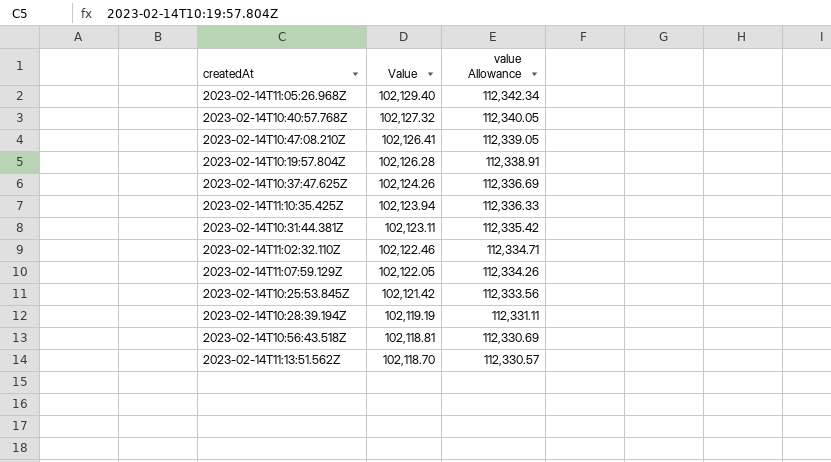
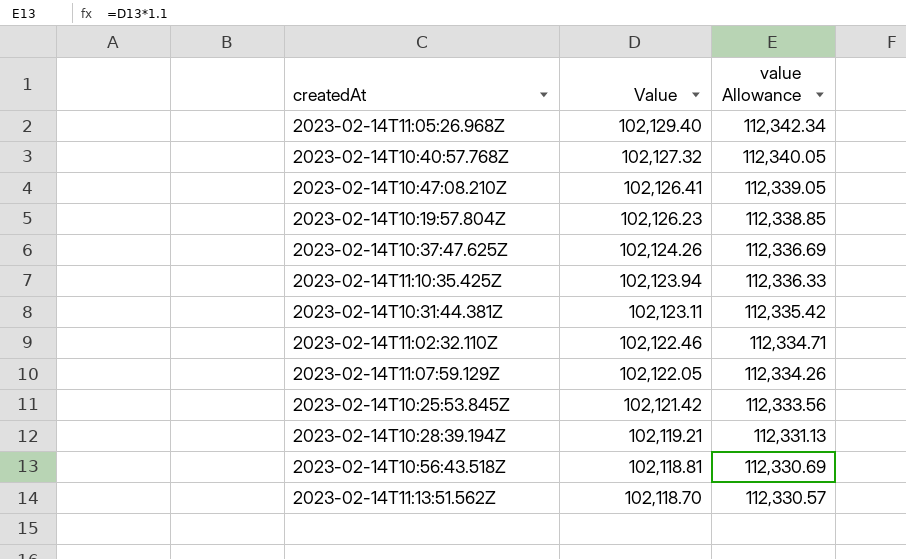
2023-02-14T10:19:57.804Z | Value: 102,126.28 -> 102,126.23
2023-02-14T10:19:57.804Z | value Allowance: 112,338.91 -> 112,338.85
2023-02-14T10:28:39.194Z | Value: 102,119.19 -> 102,119.21
2023-02-14T10:28:39.194Z | value Allowance: 112,331.11 -> 112,331.13

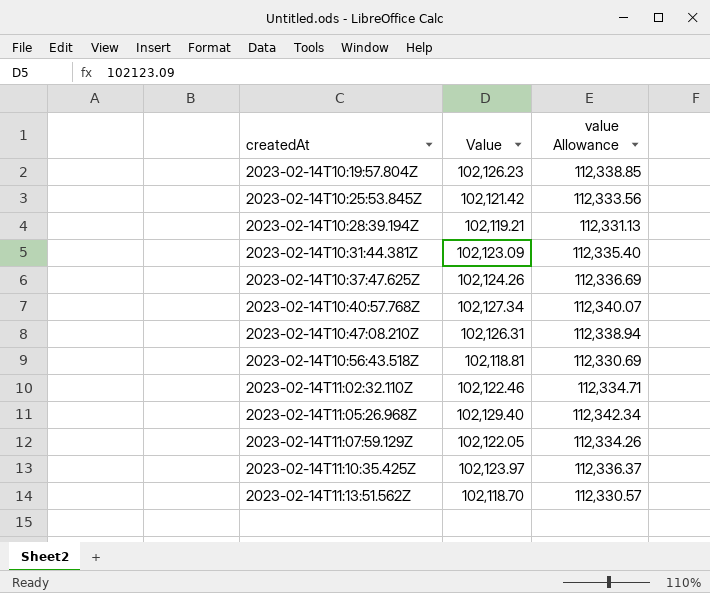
row order: Value descending -> createdAt ascending
2023-02-14T10:31:44.381Z | Value: 102,123.11 -> 102,123.09
2023-02-14T10:31:44.381Z | value Allowance: 112,335.42 -> 112,335.40
2023-02-14T10:40:57.768Z | Value: 102,127.32 -> 102,127.34
2023-02-14T10:40:57.768Z | value Allowance: 112,340.05 -> 112,340.07
2023-02-14T10:47:08.210Z | Value: 102,126.41 -> 102,126.31
2023-02-14T10:47:08.210Z | value Allowance: 112,339.05 -> 112,338.94
2023-02-14T11:10:35.425Z | Value: 102,123.94 -> 102,123.97
2023-02-14T11:10:35.425Z | value Allowance: 112,336.33 -> 112,336.37

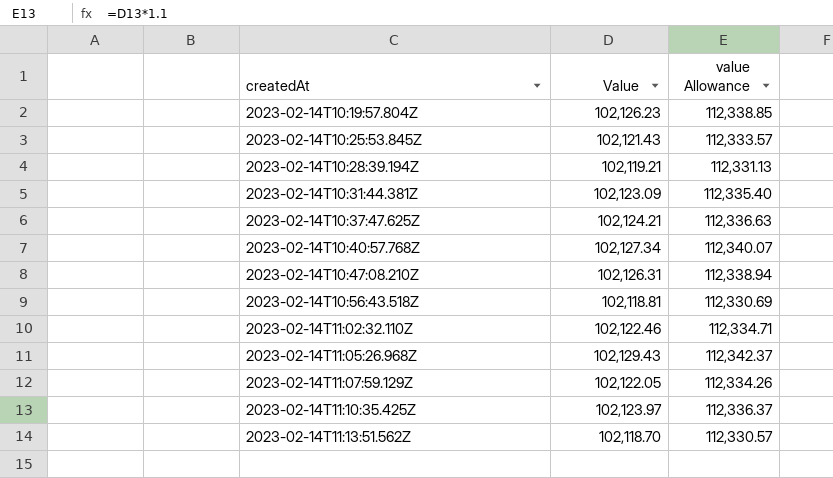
2023-02-14T10:25:53.845Z | Value: 102,121.42 -> 102,121.43
2023-02-14T10:25:53.845Z | value Allowance: 112,333.56 -> 112,333.57
2023-02-14T10:37:47.625Z | Value: 102,124.26 -> 102,124.21
2023-02-14T10:37:47.625Z | value Allowance: 112,336.69 -> 112,336.63
2023-02-14T11:05:26.968Z | Value: 102,129.40 -> 102,129.43
2023-02-14T11:05:26.968Z | value Allowance: 112,342.34 -> 112,342.37

